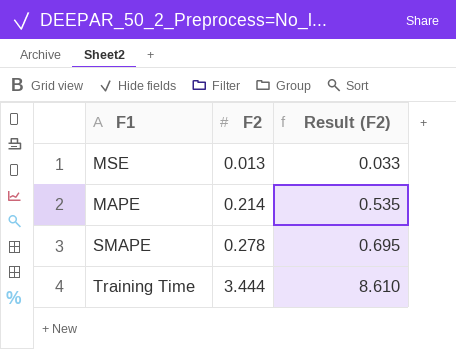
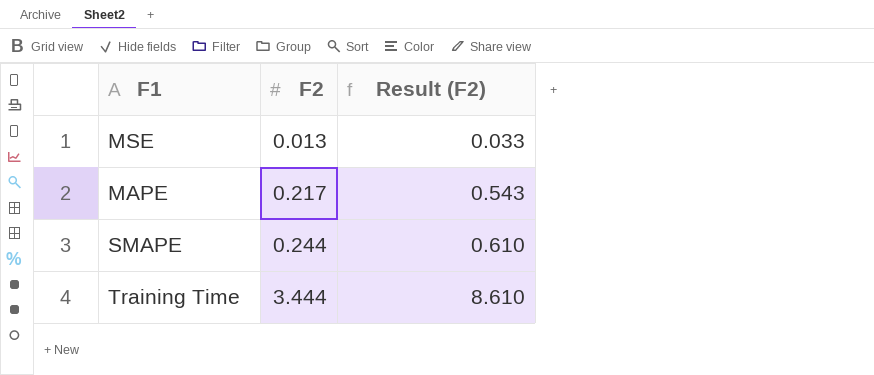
MAPE | F2: 0.214 -> 0.217
MAPE | Result (F2): 0.535 -> 0.543
SMAPE | F2: 0.278 -> 0.244
SMAPE | Result (F2): 0.695 -> 0.610

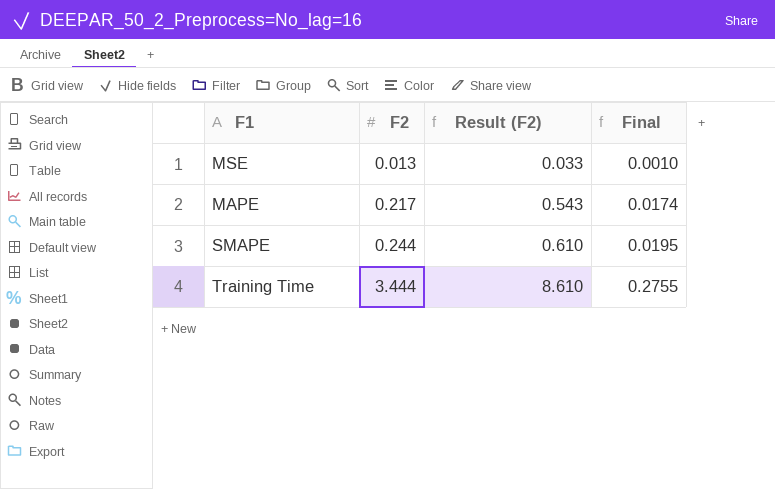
column Final | formula: none -> [F2] * 0.08

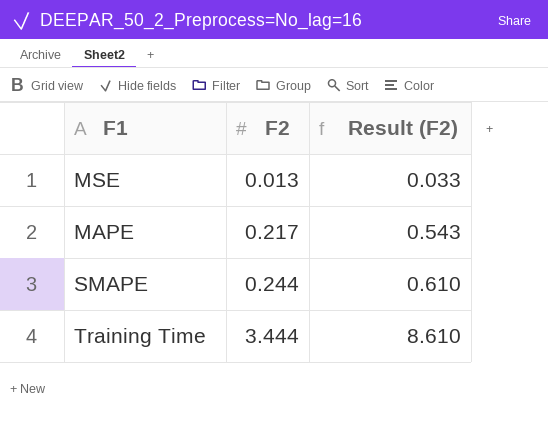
column Final | formula: [F2] * 0.08 -> none

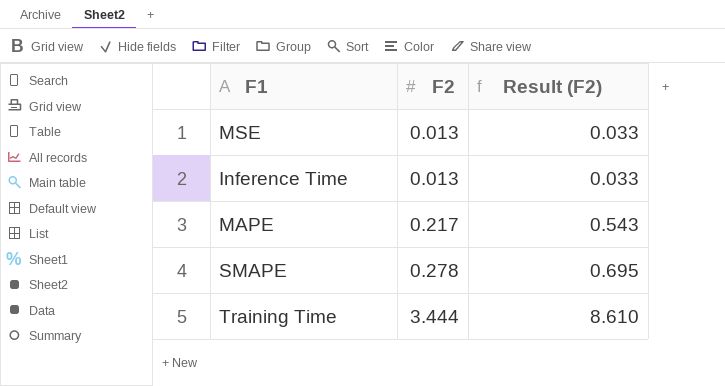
row Inference Time: none -> 0.013 | 0.033
SMAPE | F2: 0.244 -> 0.278
SMAPE | Result (F2): 0.610 -> 0.695

